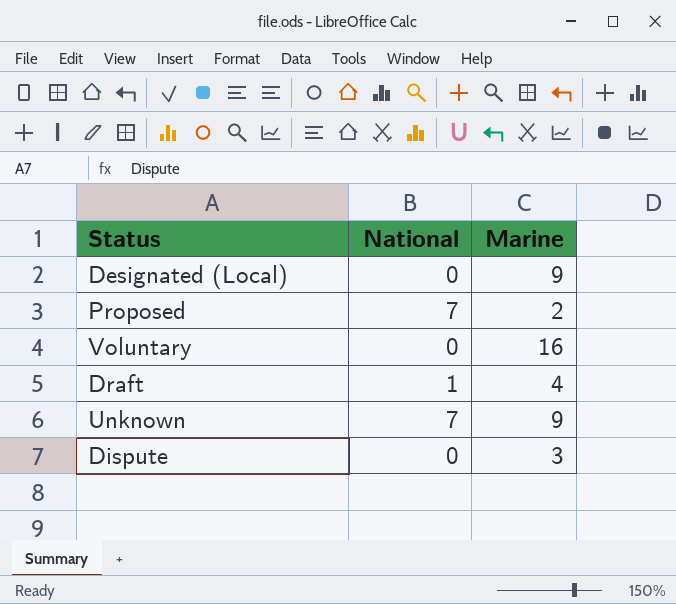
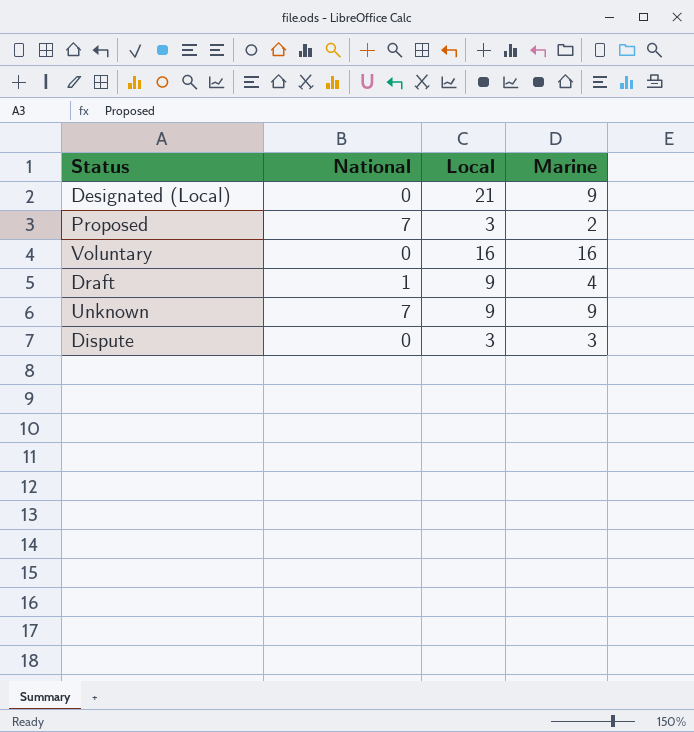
column Local | position: none -> 3

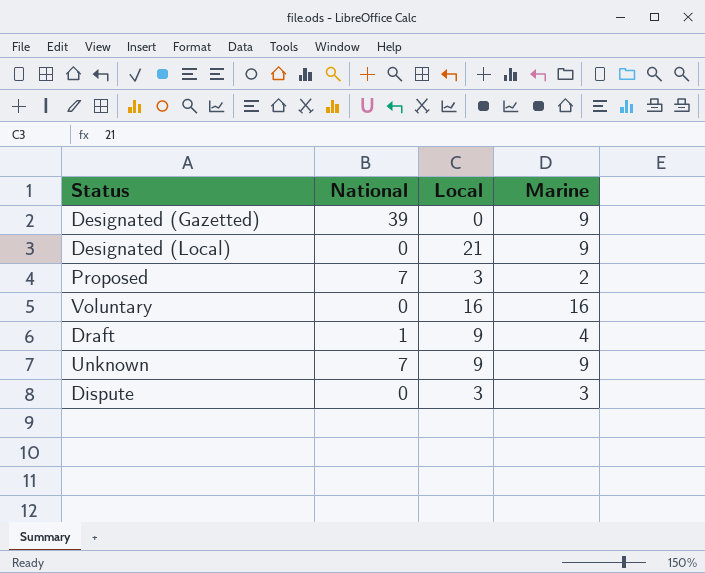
row Designated (Gazetted): none -> 39 | 0 | 9

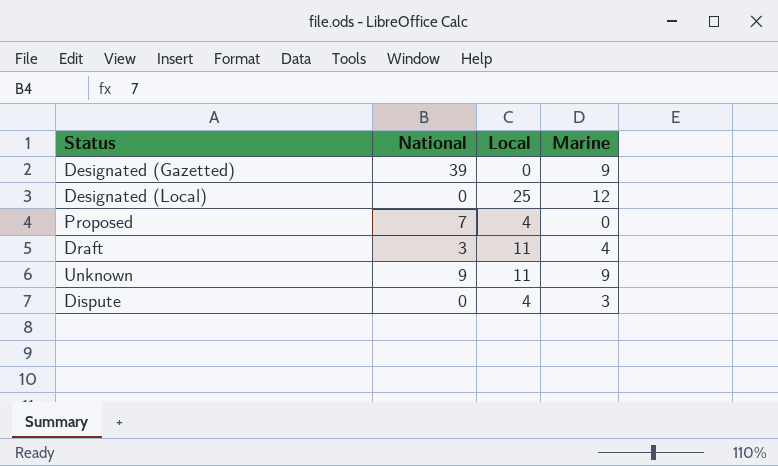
row Voluntary: 0 | 16 | 16 -> none
Designated (Local) | Local: 21 -> 25
Designated (Local) | Marine: 9 -> 12
Proposed | Local: 3 -> 4
Proposed | Marine: 2 -> 0
Draft | National: 1 -> 3
Draft | Local: 9 -> 11
Unknown | National: 7 -> 9
Unknown | Local: 9 -> 11
Dispute | Local: 3 -> 4

